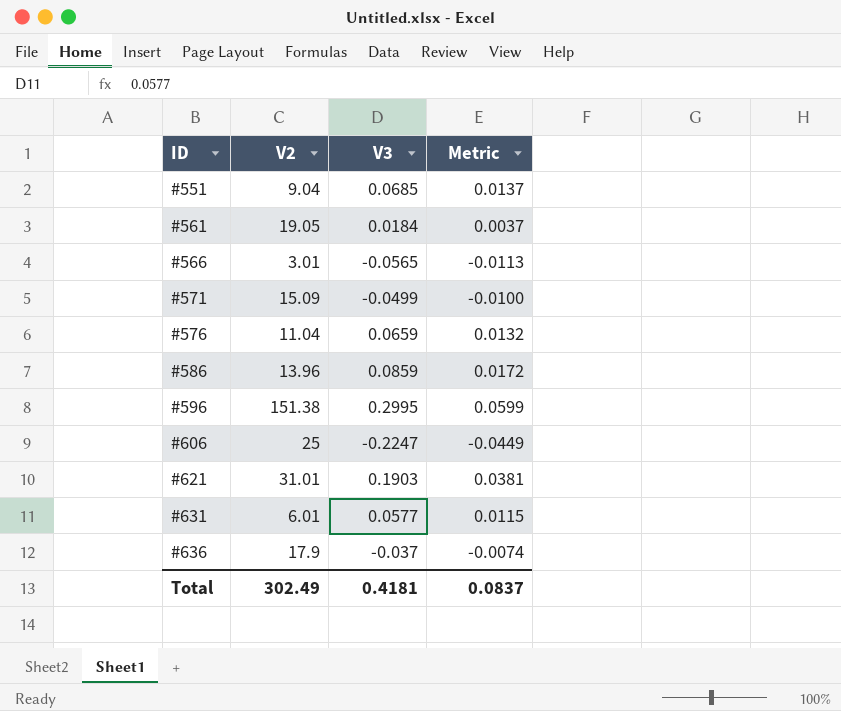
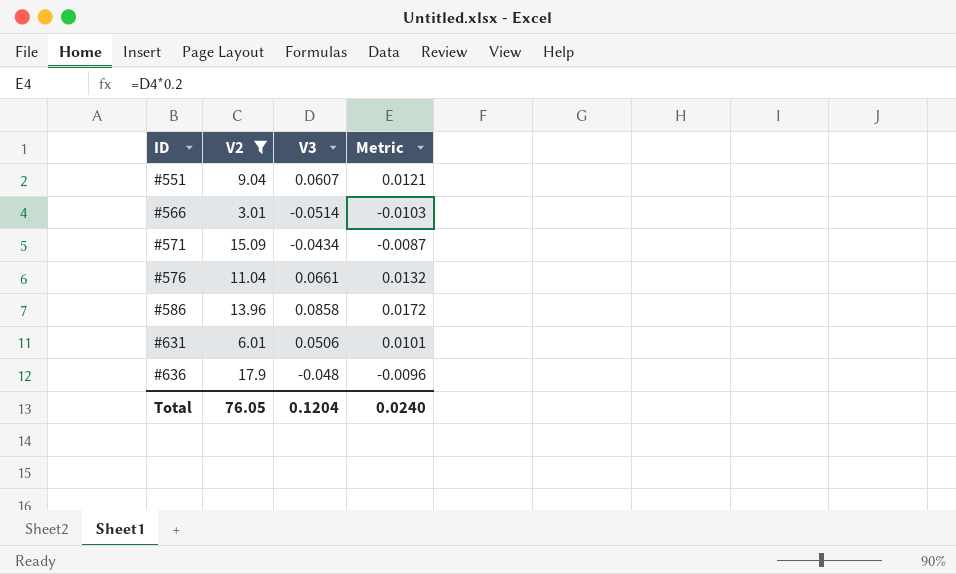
filter: none -> V2 <= 17.9
#551 | V3: 0.0685 -> 0.0607
#551 | Metric: 0.0137 -> 0.0121
#566 | V3: -0.0565 -> -0.0514
#566 | Metric: -0.0113 -> -0.0103
#571 | V3: -0.0499 -> -0.0434
#571 | Metric: -0.0100 -> -0.0087
#576 | V3: 0.0659 -> 0.0661
#586 | V3: 0.0859 -> 0.0858
#631 | V3: 0.0577 -> 0.0506
#631 | Metric: 0.0115 -> 0.0101
#636 | V3: -0.037 -> -0.048
#636 | Metric: -0.0074 -> -0.0096
Total | V2: 302.49 -> 76.05
Total | V3: 0.4181 -> 0.1204
Total | Metric: 0.0837 -> 0.0240

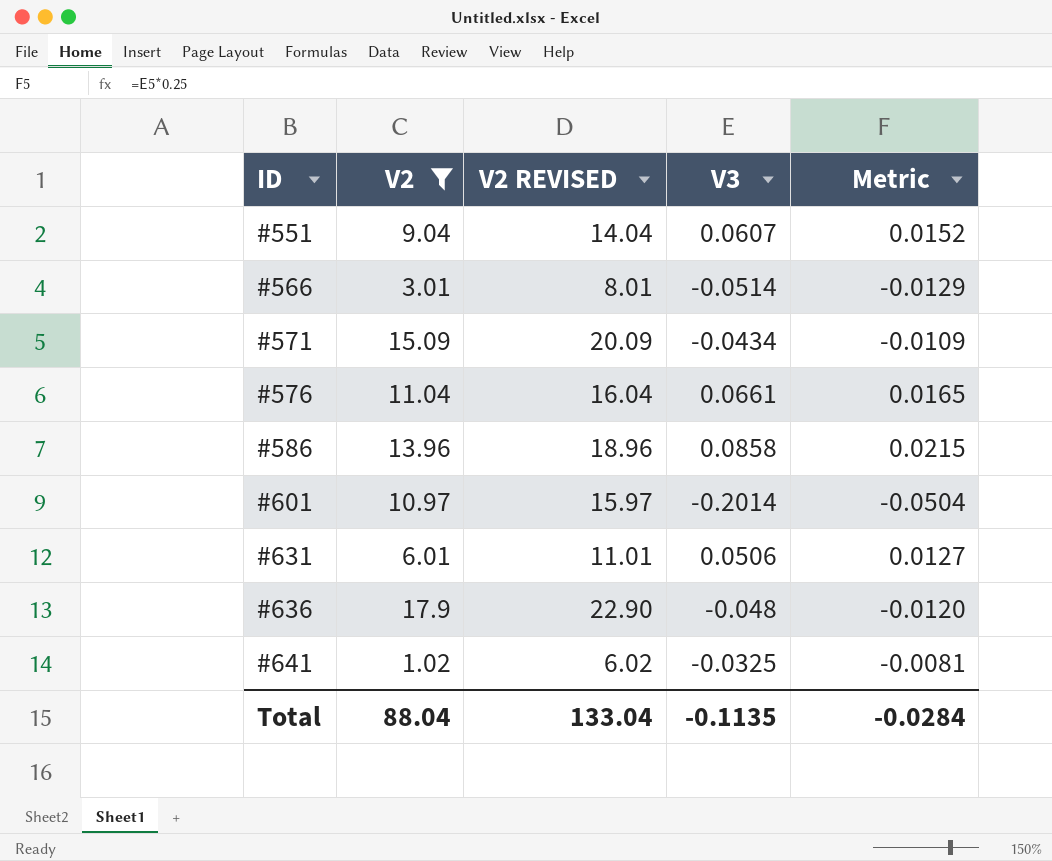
column V2 REVISED | formula: none -> [V2] + 5
column Metric | formula: [V3] * 0.2 -> [V3] * 0.25
row #601: none -> 10.97 | 15.97 | -0.2014 | -0.0504
row #641: none -> 1.02 | 6.02 | -0.0325 | -0.0081
Total | V2: 76.05 -> 88.04
Total | V3: 0.1204 -> -0.1135
Total | Metric: 0.0240 -> -0.0284

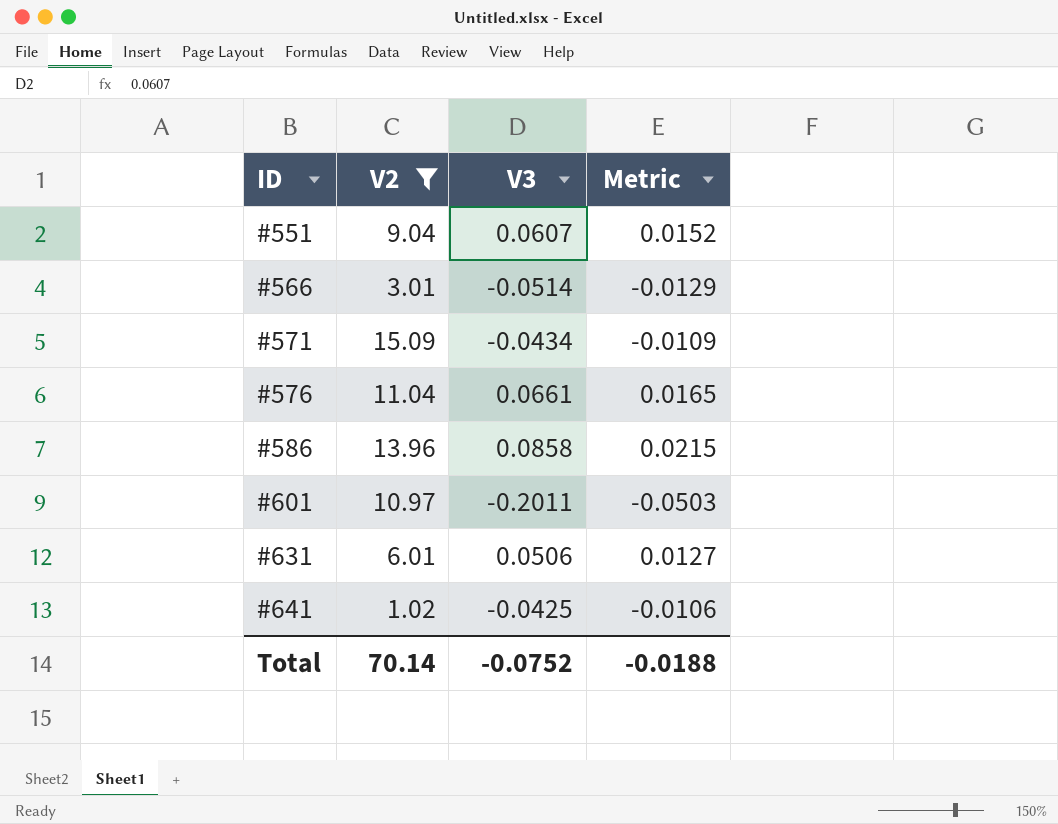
column V2 REVISED | formula: [V2] + 5 -> none
row #636: 17.9 | 22.90 | -0.048 | -0.0120 -> none
#601 | V3: -0.2014 -> -0.2011
#601 | Metric: -0.0504 -> -0.0503
#641 | V3: -0.0325 -> -0.0425
#641 | Metric: -0.0081 -> -0.0106
Total | V2: 88.04 -> 70.14
Total | V3: -0.1135 -> -0.0752
Total | Metric: -0.0284 -> -0.0188

